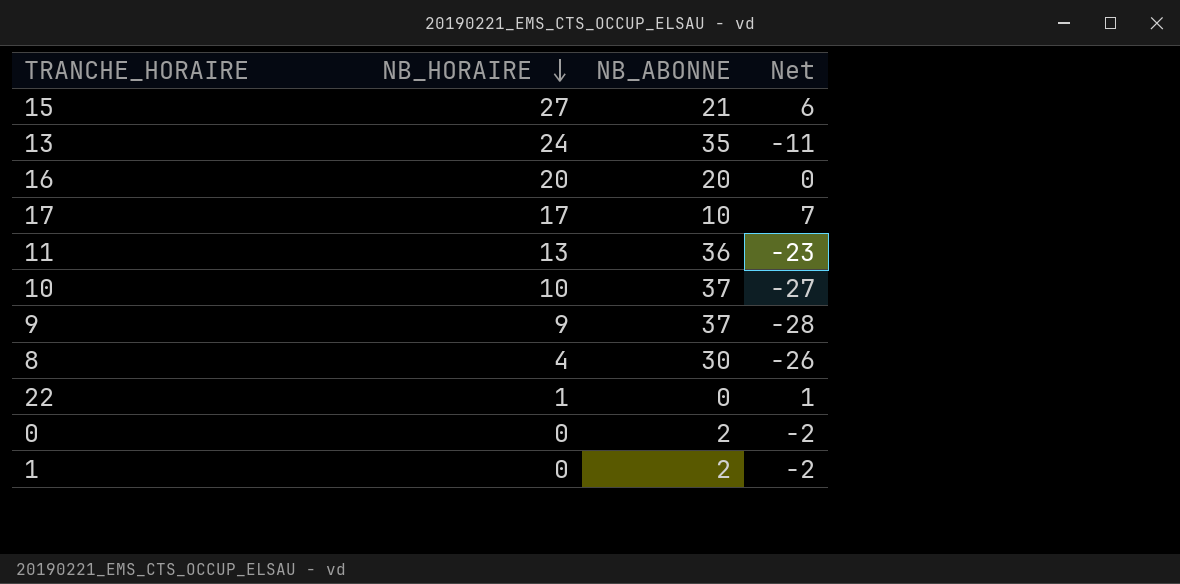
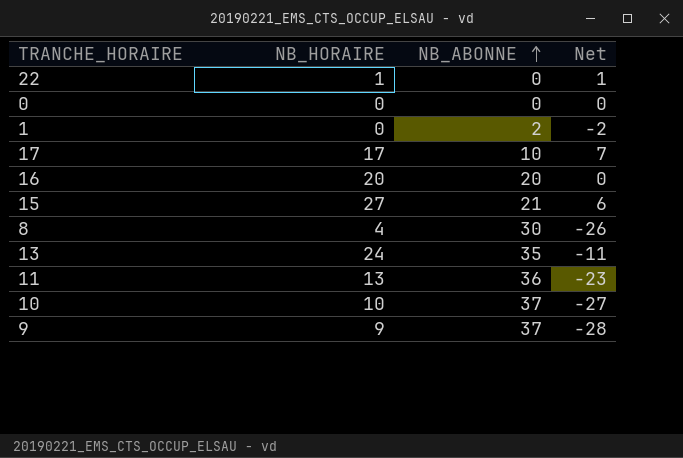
row order: NB_HORAIRE descending -> NB_ABONNE ascending
0 | NB_ABONNE: 2 -> 0
0 | Net: -2 -> 0

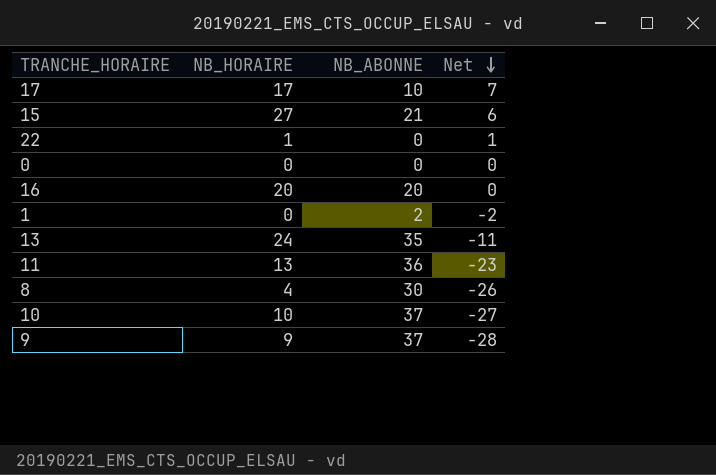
row order: NB_ABONNE ascending -> Net descending

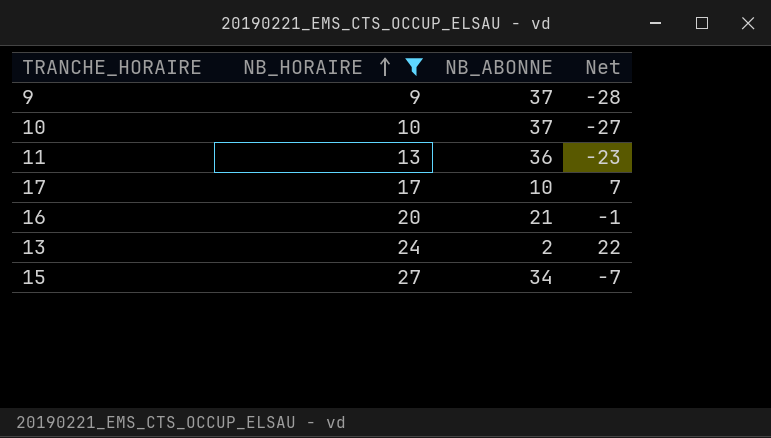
filter: none -> NB_HORAIRE >= 9
row order: Net descending -> NB_HORAIRE ascending
16 | NB_ABONNE: 20 -> 21
16 | Net: 0 -> -1
13 | NB_ABONNE: 35 -> 2
13 | Net: -11 -> 22
15 | NB_ABONNE: 21 -> 34
15 | Net: 6 -> -7

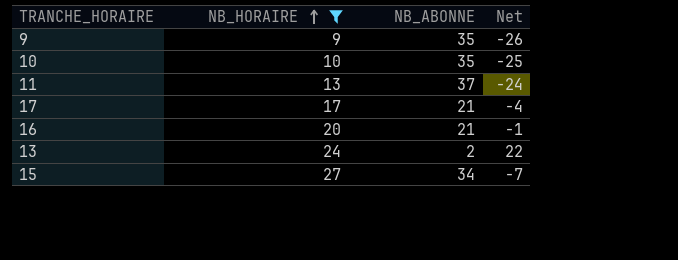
9 | NB_ABONNE: 37 -> 35
9 | Net: -28 -> -26
10 | NB_ABONNE: 37 -> 35
10 | Net: -27 -> -25
11 | NB_ABONNE: 36 -> 37
11 | Net: -23 -> -24
17 | NB_ABONNE: 10 -> 21
17 | Net: 7 -> -4

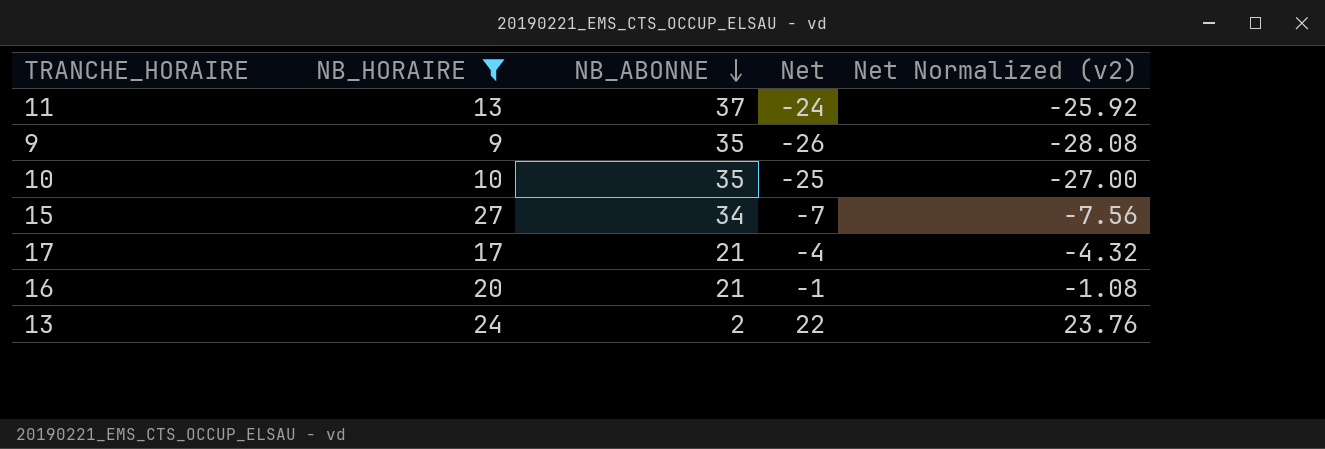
row order: NB_HORAIRE ascending -> NB_ABONNE descending
column Net Normalized (v2) | formula: none -> [Net] * 1.08

